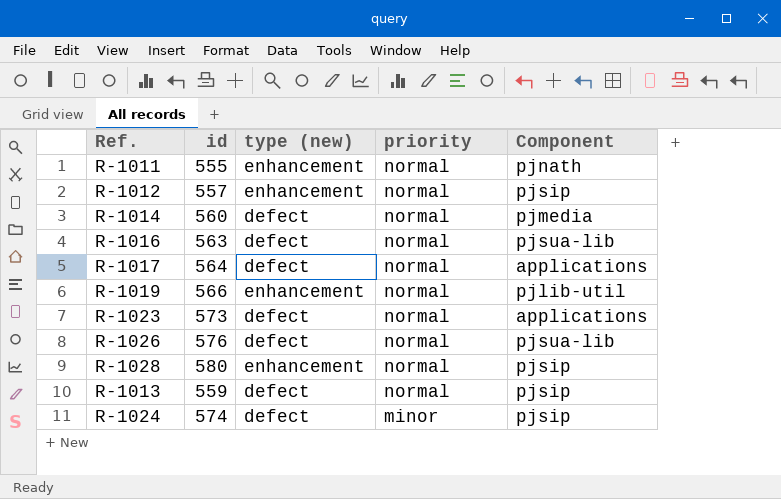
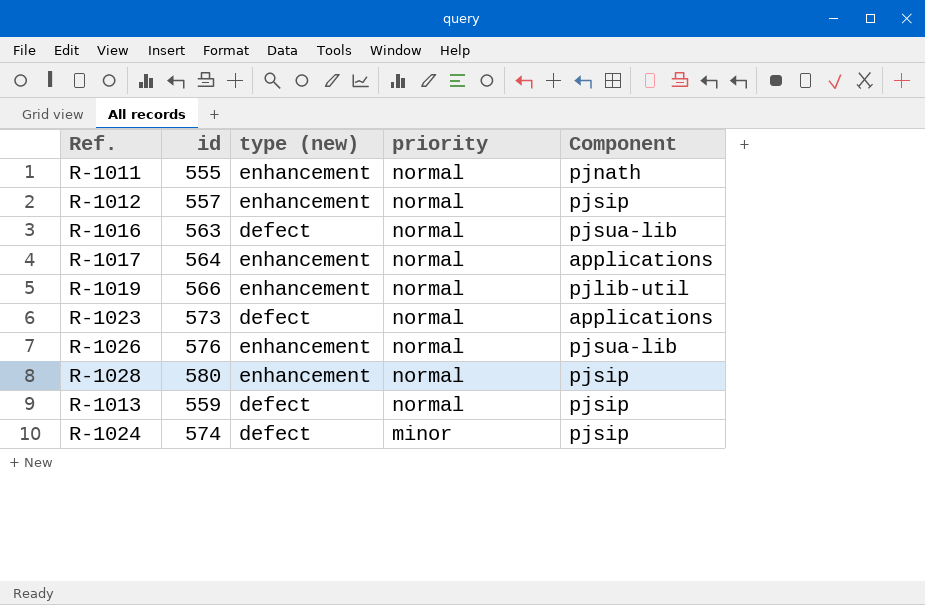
row R-1014: 560 | defect | normal | pjmedia -> none
R-1017 | type (new): defect -> enhancement
R-1026 | type (new): defect -> enhancement

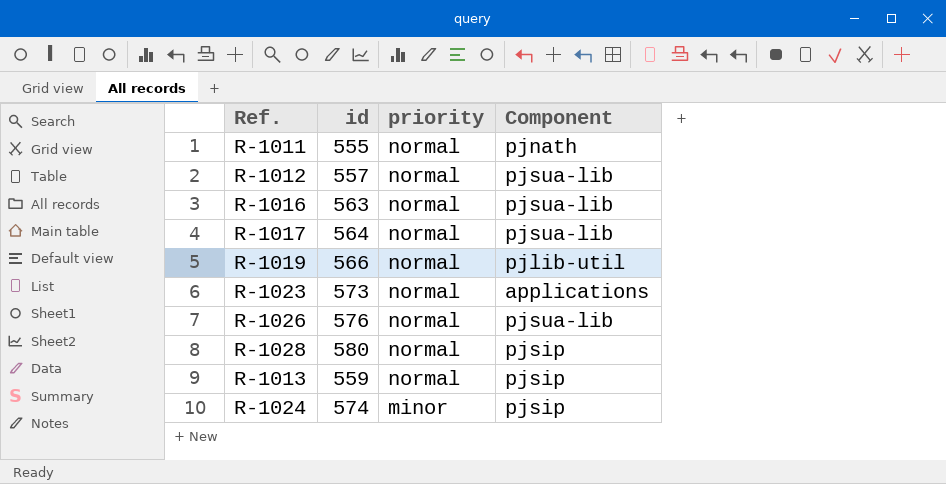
column type (new) | position: 3 -> none
R-1012 | Component: pjsip -> pjsua-lib
R-1017 | Component: applications -> pjsua-lib

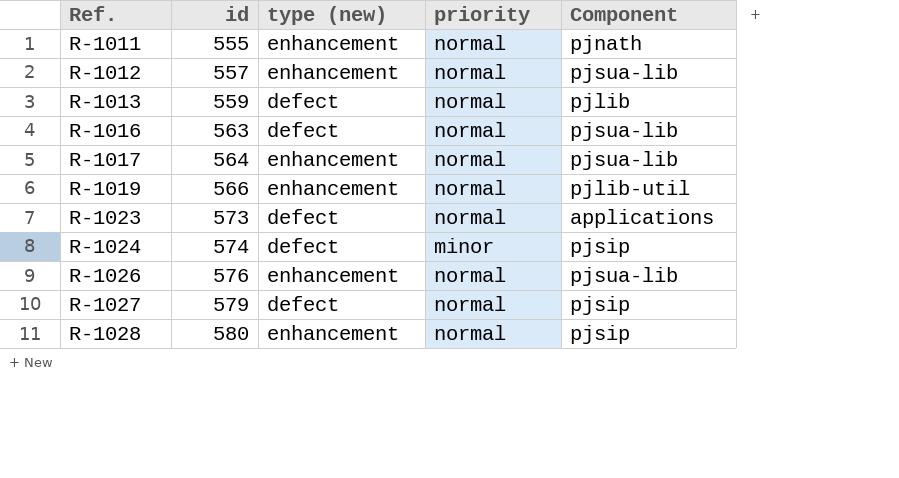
row order: priority descending -> Ref. ascending
column type (new) | position: none -> 3
R-1013 | Component: pjsip -> pjlib
row R-1027: none -> 579 | defect | normal | pjsip

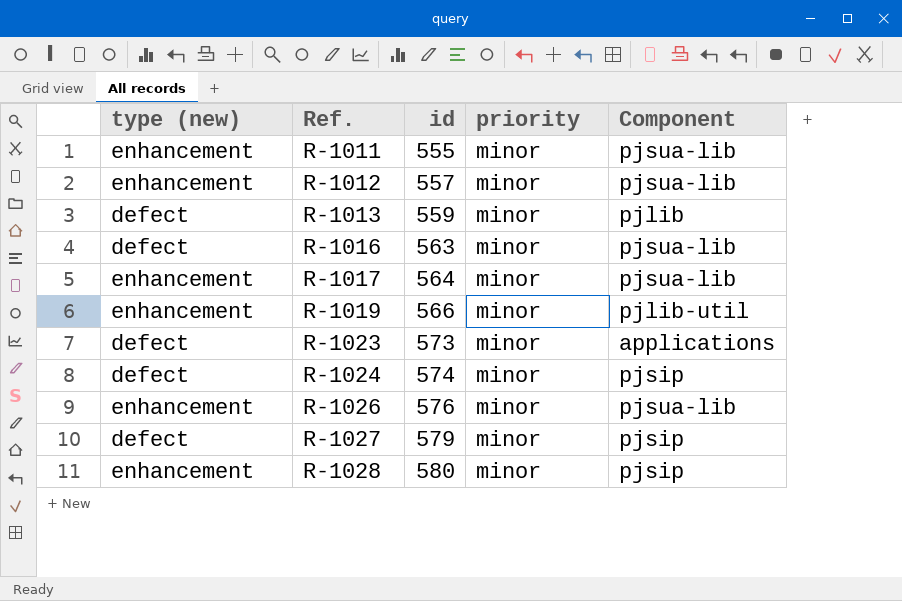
column type (new) | position: 3 -> 1
R-1011 | priority: normal -> minor
R-1011 | Component: pjnath -> pjsua-lib
R-1012 | priority: normal -> minor
R-1013 | priority: normal -> minor
R-1016 | priority: normal -> minor
R-1017 | priority: normal -> minor
R-1019 | priority: normal -> minor
R-1023 | priority: normal -> minor
R-1026 | priority: normal -> minor
R-1027 | priority: normal -> minor
R-1028 | priority: normal -> minor

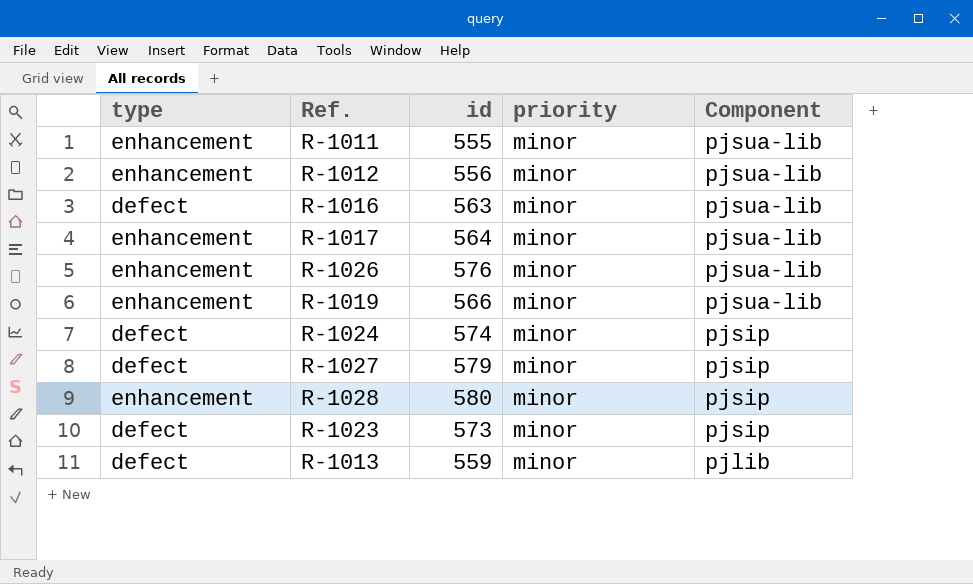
row order: Ref. ascending -> Component descending
column name: type (new) -> type
R-1012 | id: 557 -> 556
R-1019 | Component: pjlib-util -> pjsua-lib
R-1023 | Component: applications -> pjsip

